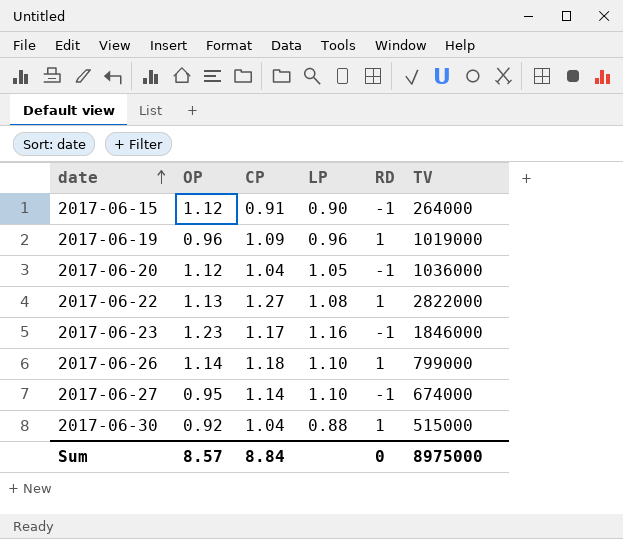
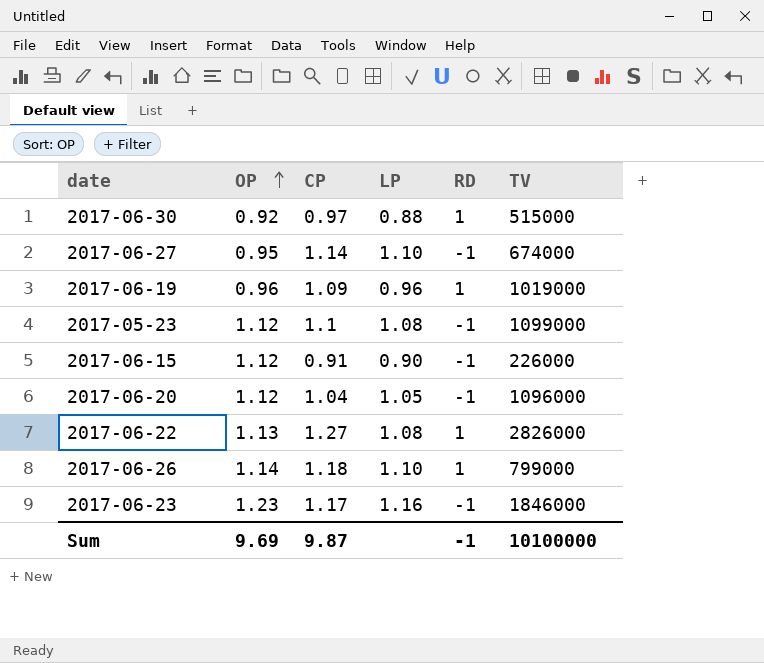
row order: date ascending -> OP ascending
2017-06-30 | CP: 1.04 -> 0.97
row 2017-05-23: none -> 1.12 | 1.1 | 1.08 | -1 | 1099000
2017-06-15 | TV: 264000 -> 226000
2017-06-20 | TV: 1036000 -> 1096000
2017-06-22 | TV: 2822000 -> 2826000
Sum | OP: 8.57 -> 9.69
Sum | CP: 8.84 -> 9.87
Sum | RD: 0 -> -1
Sum | TV: 8975000 -> 10100000

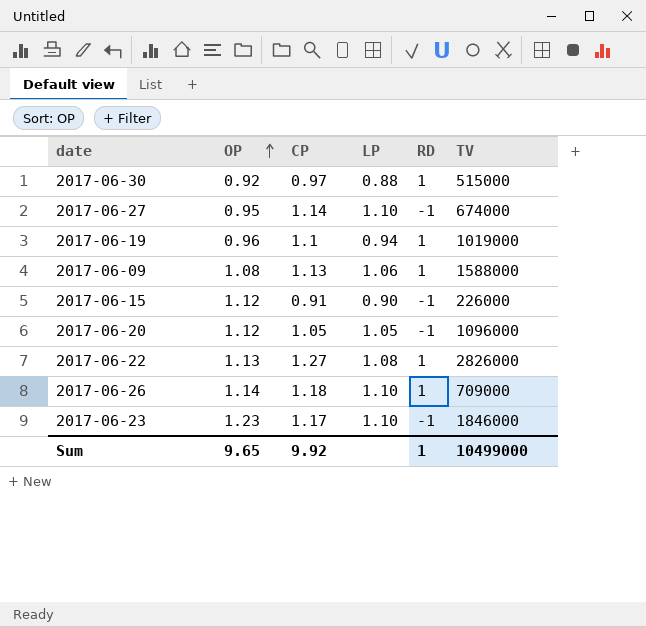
row 2017-05-23: 1.12 | 1.1 | 1.08 | -1 | 1099000 -> none
2017-06-19 | CP: 1.09 -> 1.1
2017-06-19 | LP: 0.96 -> 0.94
row 2017-06-09: none -> 1.08 | 1.13 | 1.06 | 1 | 1588000
2017-06-20 | CP: 1.04 -> 1.05
2017-06-26 | TV: 799000 -> 709000
2017-06-23 | LP: 1.16 -> 1.10
Sum | OP: 9.69 -> 9.65
Sum | CP: 9.87 -> 9.92
Sum | RD: -1 -> 1
Sum | TV: 10100000 -> 10499000

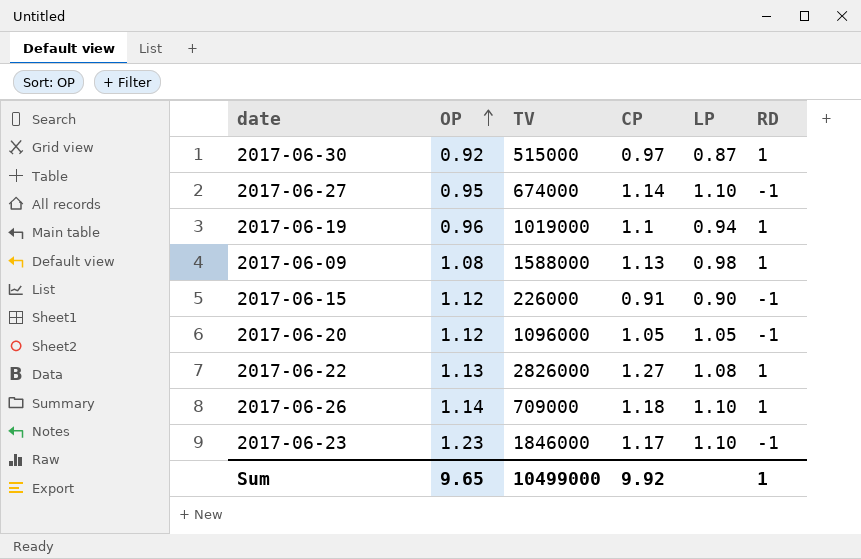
column TV | position: 6 -> 3
2017-06-30 | LP: 0.88 -> 0.87
2017-06-09 | LP: 1.06 -> 0.98

